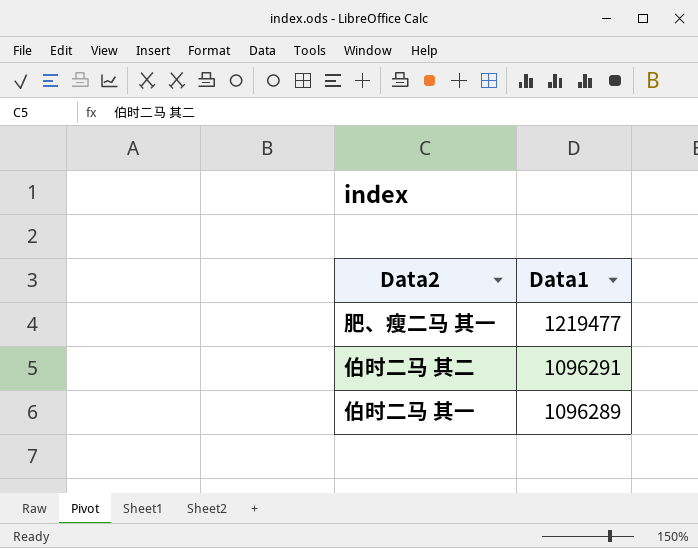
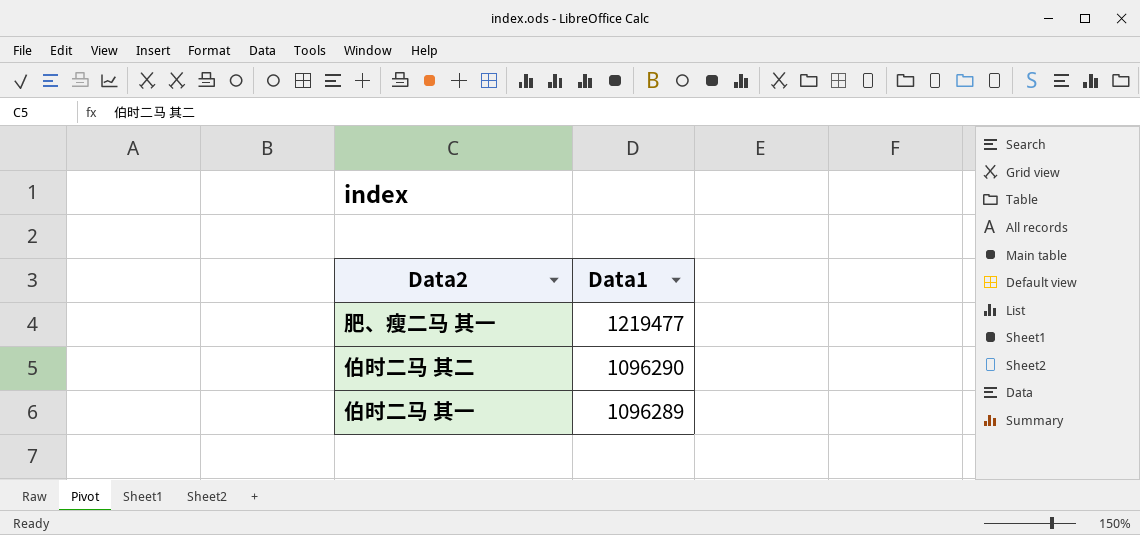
伯时二马 其二 | Data1: 1096291 -> 1096290

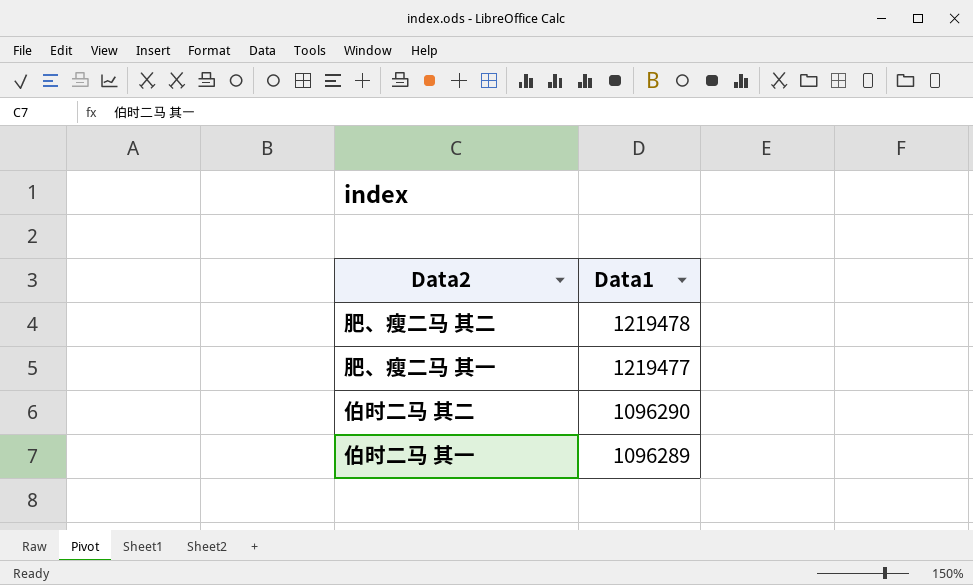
row 肥、瘦二马 其二: none -> 1219478

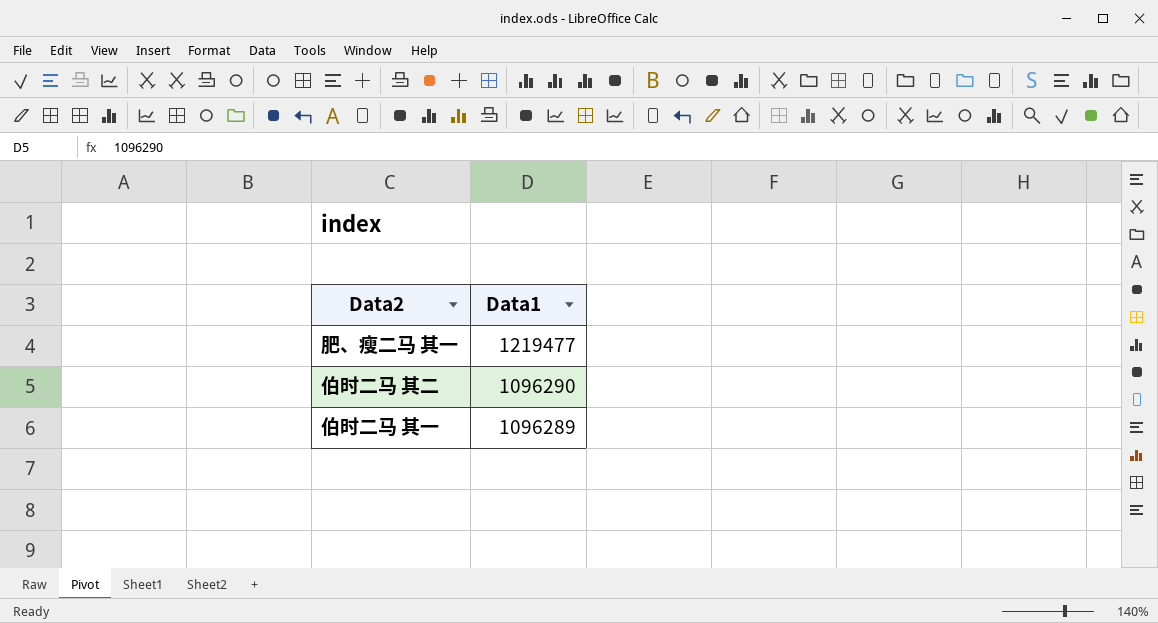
row 肥、瘦二马 其二: 1219478 -> none

